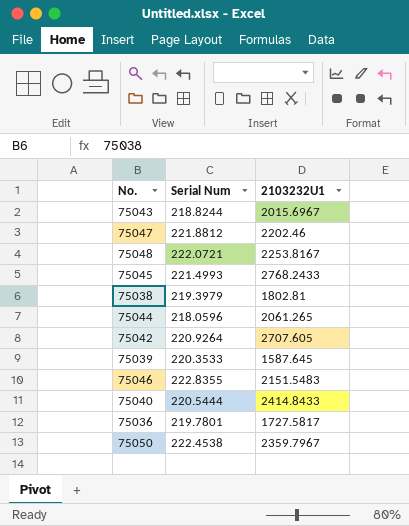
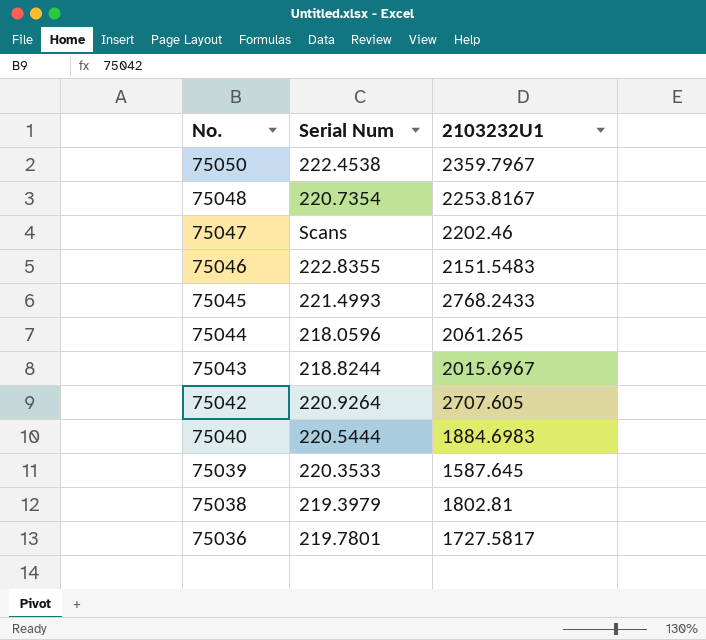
row order: none -> No. descending
75048 | Serial Num: 222.0721 -> 220.7354
75047 | Serial Num: 221.8812 -> Scans
75040 | 2103232U1: 2414.8433 -> 1884.6983

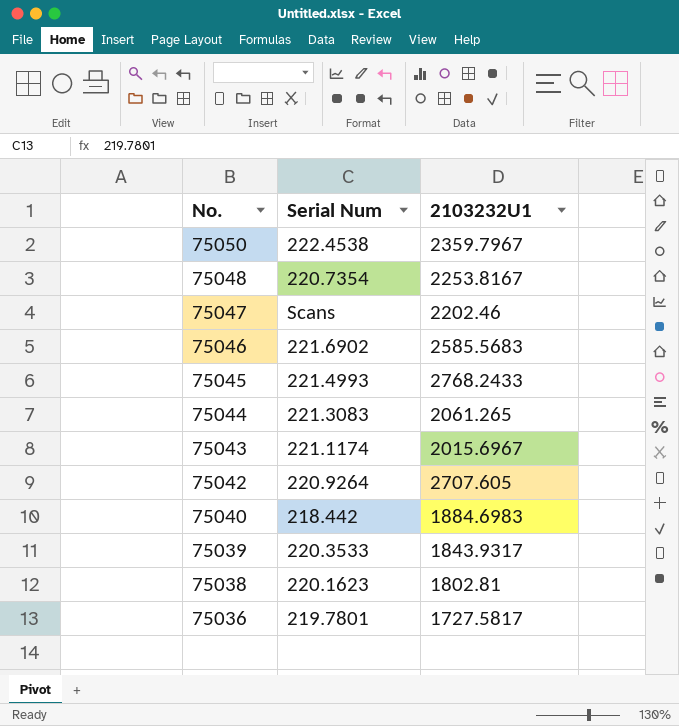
75046 | Serial Num: 222.8355 -> 221.6902
75046 | 2103232U1: 2151.5483 -> 2585.5683
75044 | Serial Num: 218.0596 -> 221.3083
75043 | Serial Num: 218.8244 -> 221.1174
75040 | Serial Num: 220.5444 -> 218.442
75039 | 2103232U1: 1587.645 -> 1843.9317
75038 | Serial Num: 219.3979 -> 220.1623

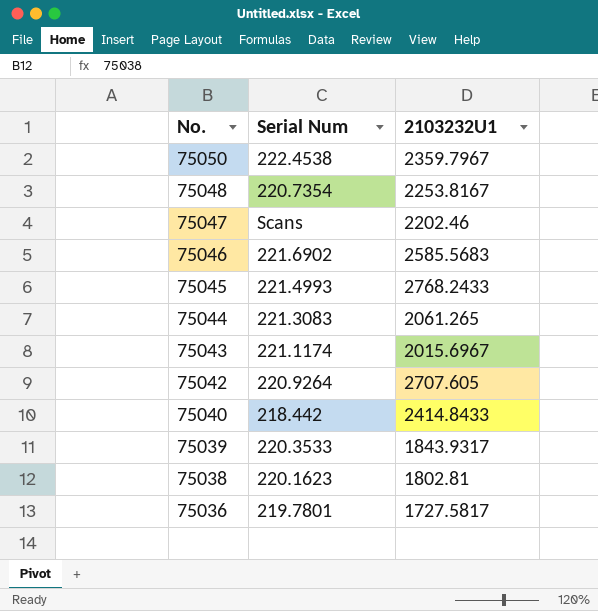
75040 | 2103232U1: 1884.6983 -> 2414.8433

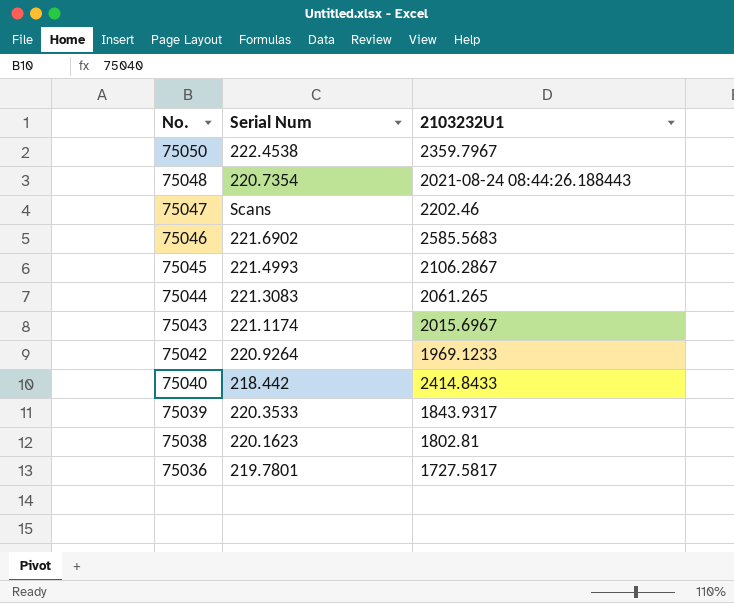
75048 | 2103232U1: 2253.8167 -> 2021-08-24 08:44:26.188443
75045 | 2103232U1: 2768.2433 -> 2106.2867
75042 | 2103232U1: 2707.605 -> 1969.1233

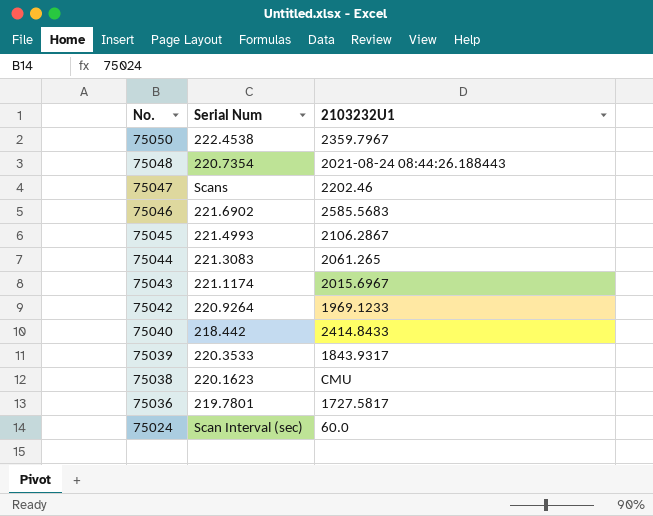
75038 | 2103232U1: 1802.81 -> CMU
row 75024: none -> Scan Interval (sec) | 60.0

